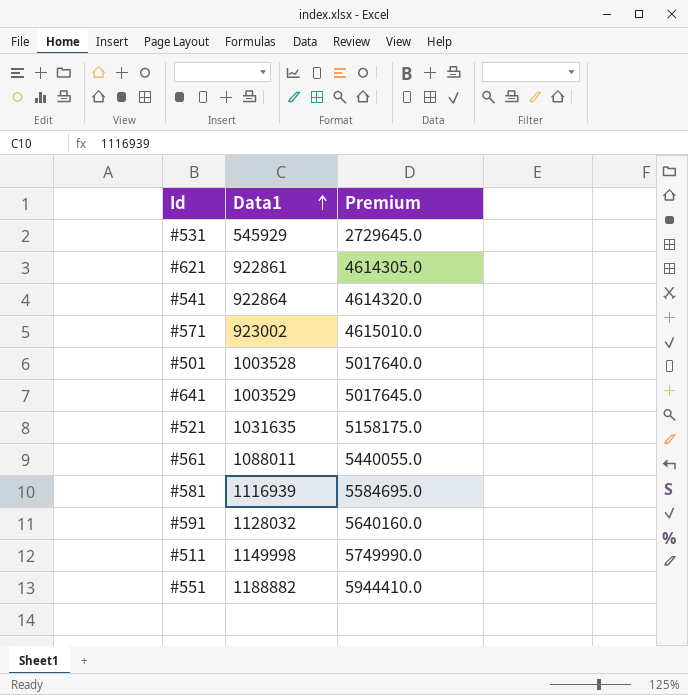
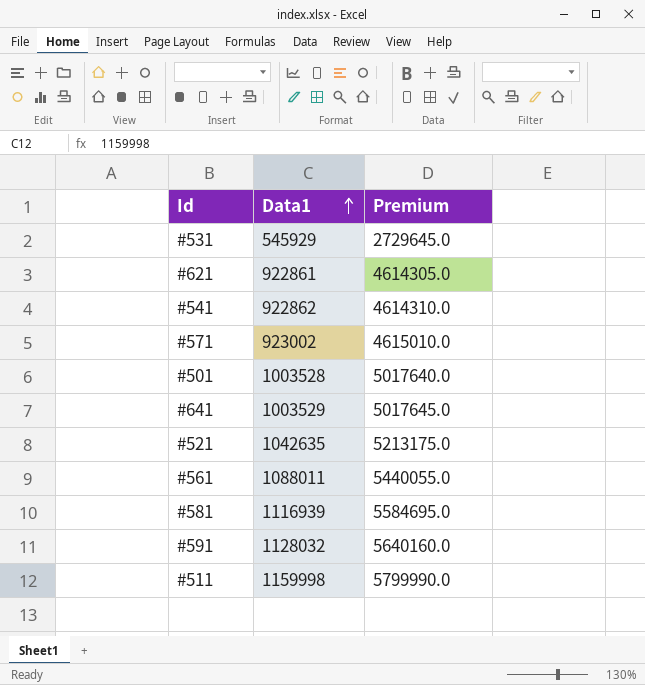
row #551: 1188882 | 5944410.0 -> none
#541 | Data1: 922864 -> 922862
#541 | Premium: 4614320.0 -> 4614310.0
#521 | Data1: 1031635 -> 1042635
#521 | Premium: 5158175.0 -> 5213175.0
#511 | Data1: 1149998 -> 1159998
#511 | Premium: 5749990.0 -> 5799990.0

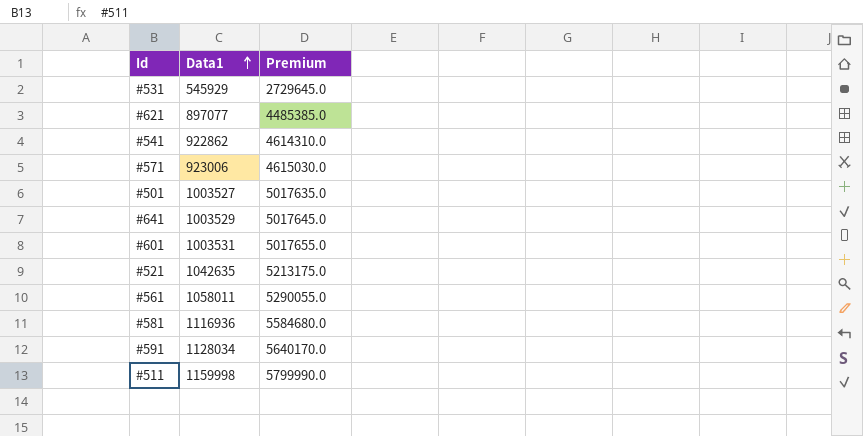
#621 | Data1: 922861 -> 897077
#621 | Premium: 4614305.0 -> 4485385.0
#571 | Data1: 923002 -> 923006
#571 | Premium: 4615010.0 -> 4615030.0
#501 | Data1: 1003528 -> 1003527
#501 | Premium: 5017640.0 -> 5017635.0
row #601: none -> 1003531 | 5017655.0
#561 | Data1: 1088011 -> 1058011
#561 | Premium: 5440055.0 -> 5290055.0
#581 | Data1: 1116939 -> 1116936
#581 | Premium: 5584695.0 -> 5584680.0
#591 | Data1: 1128032 -> 1128034
#591 | Premium: 5640160.0 -> 5640170.0

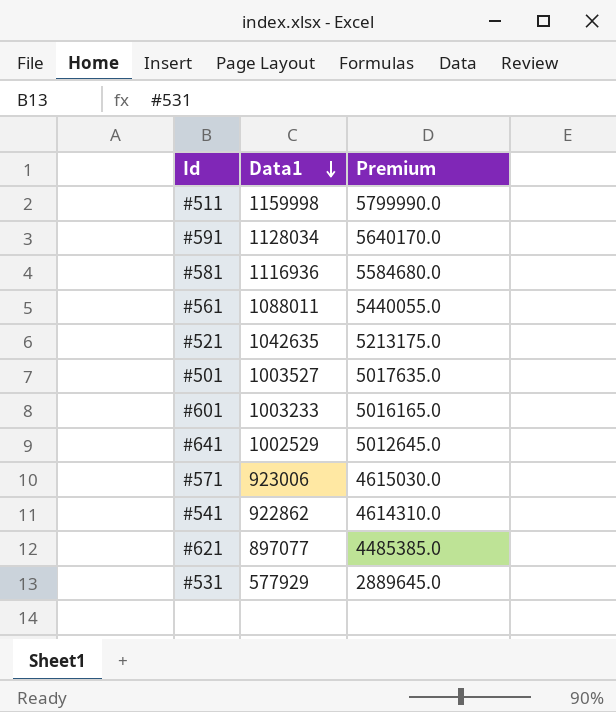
row order: Data1 ascending -> Data1 descending
#561 | Data1: 1058011 -> 1088011
#561 | Premium: 5290055.0 -> 5440055.0
#601 | Data1: 1003531 -> 1003233
#601 | Premium: 5017655.0 -> 5016165.0
#641 | Data1: 1003529 -> 1002529
#641 | Premium: 5017645.0 -> 5012645.0
#531 | Data1: 545929 -> 577929
#531 | Premium: 2729645.0 -> 2889645.0

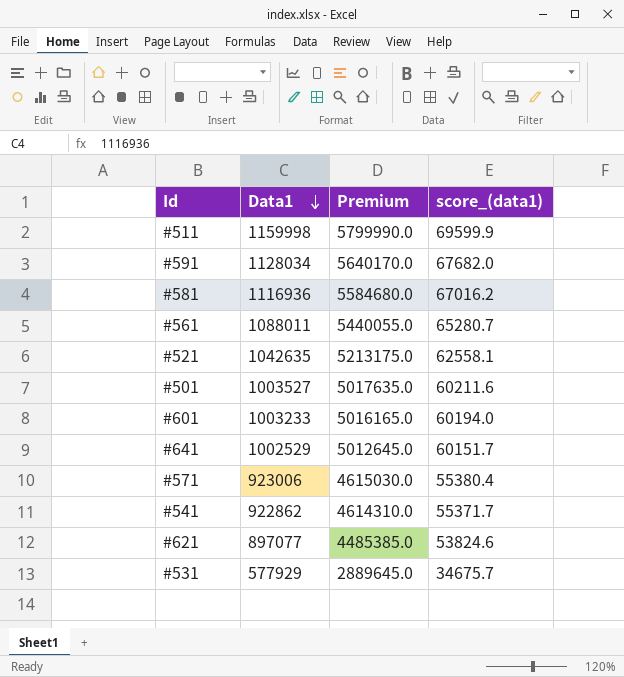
column score_(data1) | formula: none -> [Data1] * 0.06

